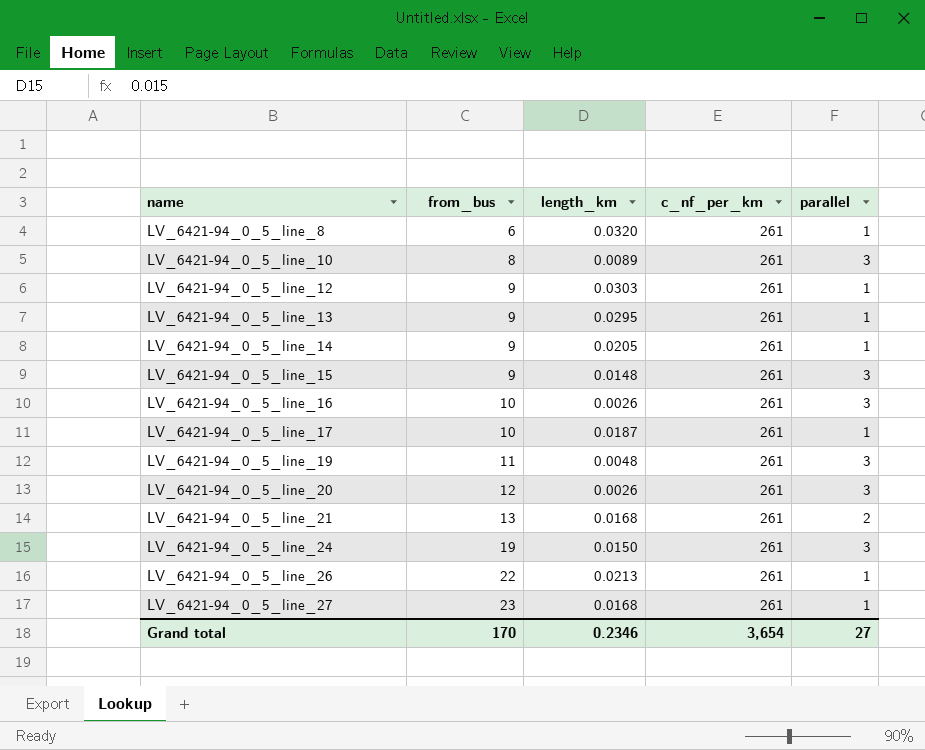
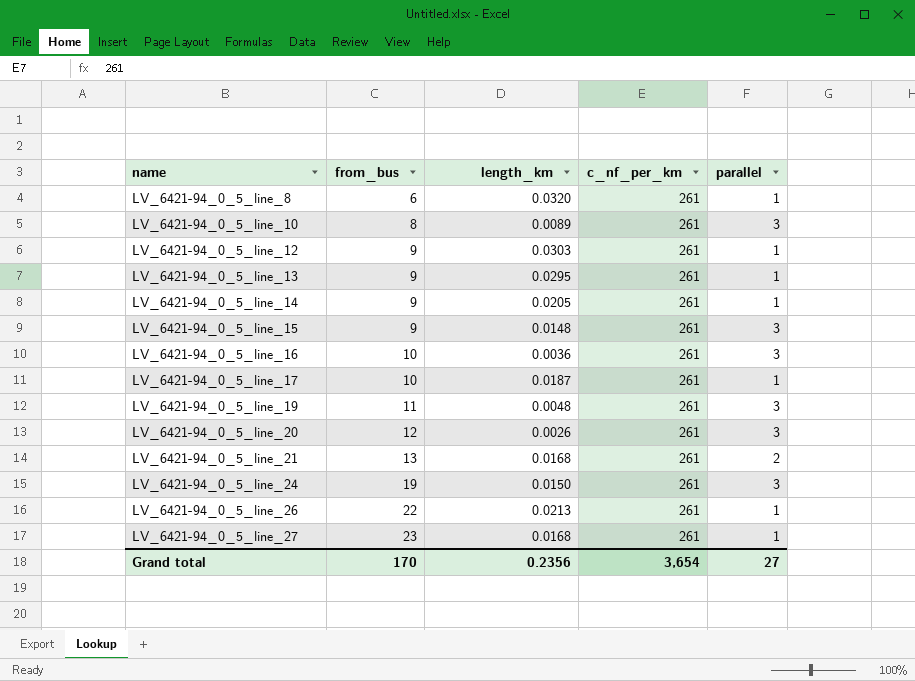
LV_6421-94_0_5_line_16 | length_km: 0.0026 -> 0.0036
Grand total | length_km: 0.2346 -> 0.2356

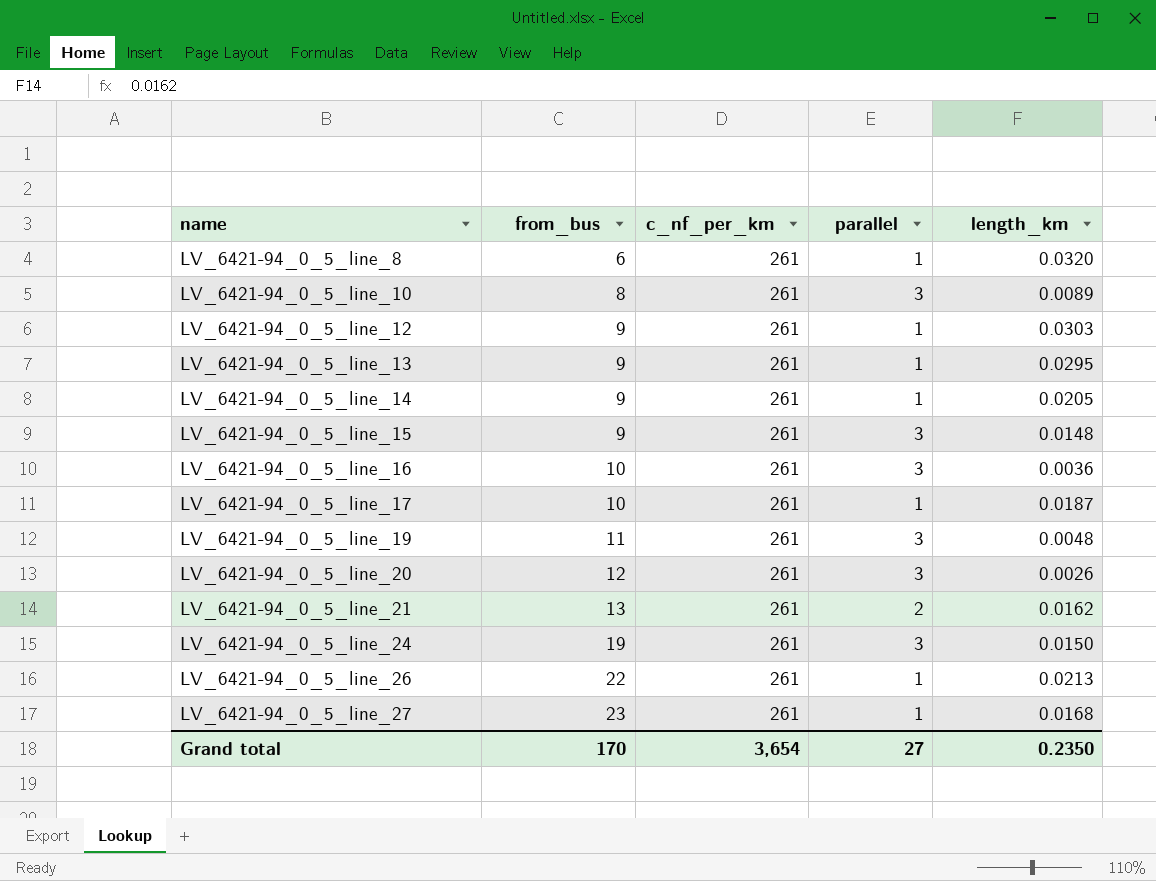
column length_km | position: 3 -> 5
LV_6421-94_0_5_line_21 | length_km: 0.0168 -> 0.0162
Grand total | length_km: 0.2356 -> 0.2350

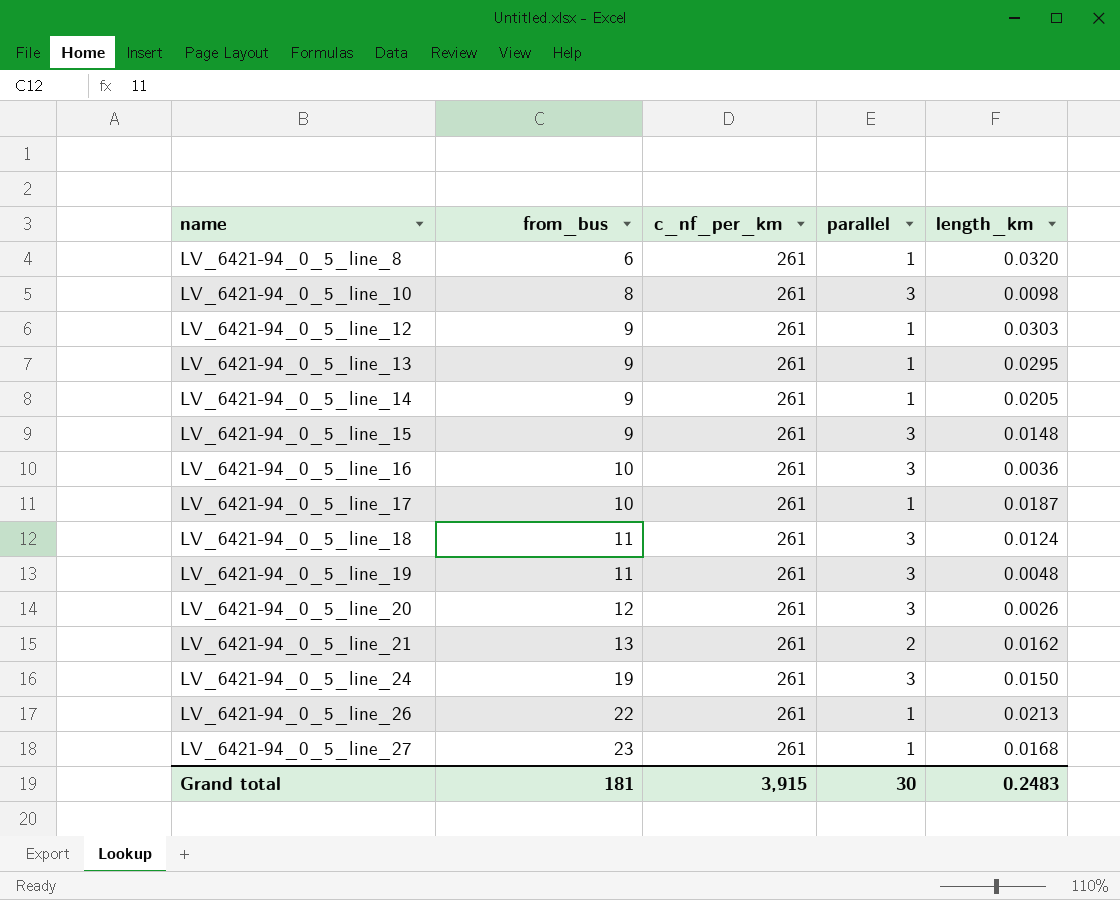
LV_6421-94_0_5_line_10 | length_km: 0.0089 -> 0.0098
row LV_6421-94_0_5_line_18: none -> 11 | 261 | 3 | 0.0124
Grand total | from_bus: 170 -> 181
Grand total | c_nf_per_km: 3,654 -> 3,915
Grand total | parallel: 27 -> 30
Grand total | length_km: 0.2350 -> 0.2483

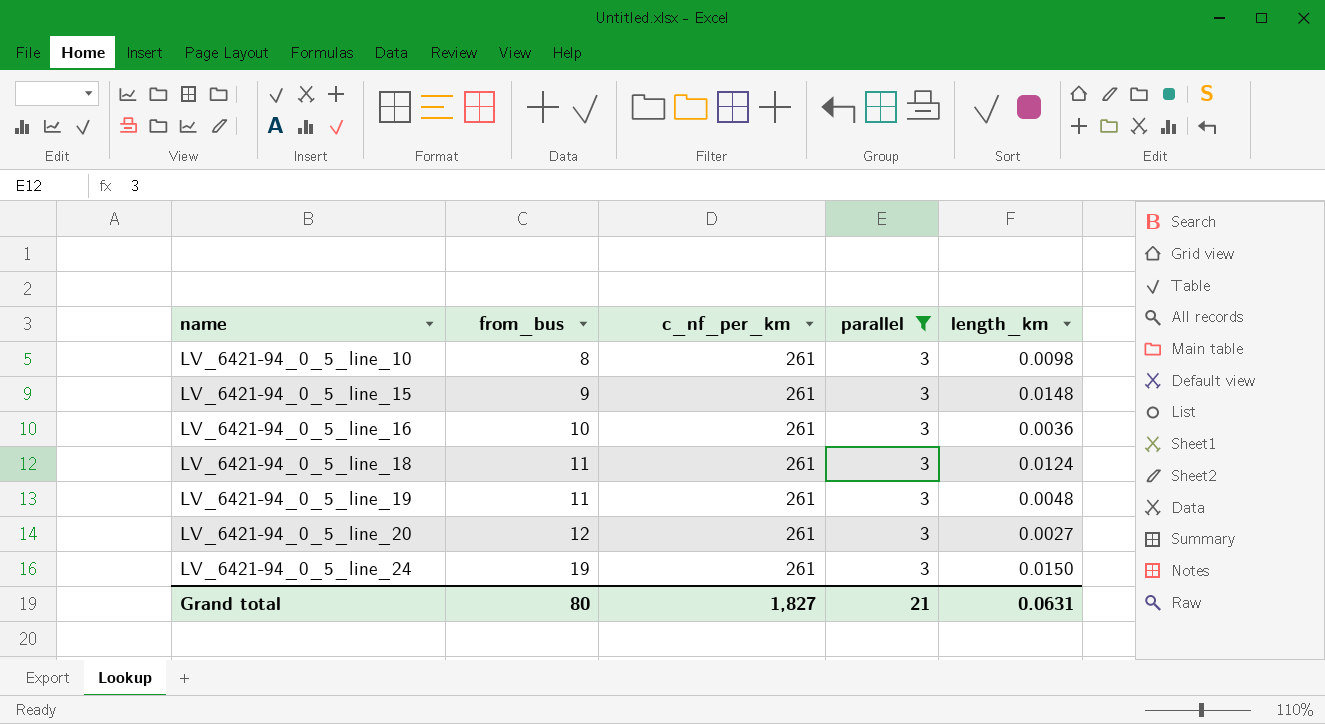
filter: none -> parallel = 3
LV_6421-94_0_5_line_20 | length_km: 0.0026 -> 0.0027
Grand total | from_bus: 181 -> 80
Grand total | c_nf_per_km: 3,915 -> 1,827
Grand total | parallel: 30 -> 21
Grand total | length_km: 0.2483 -> 0.0631

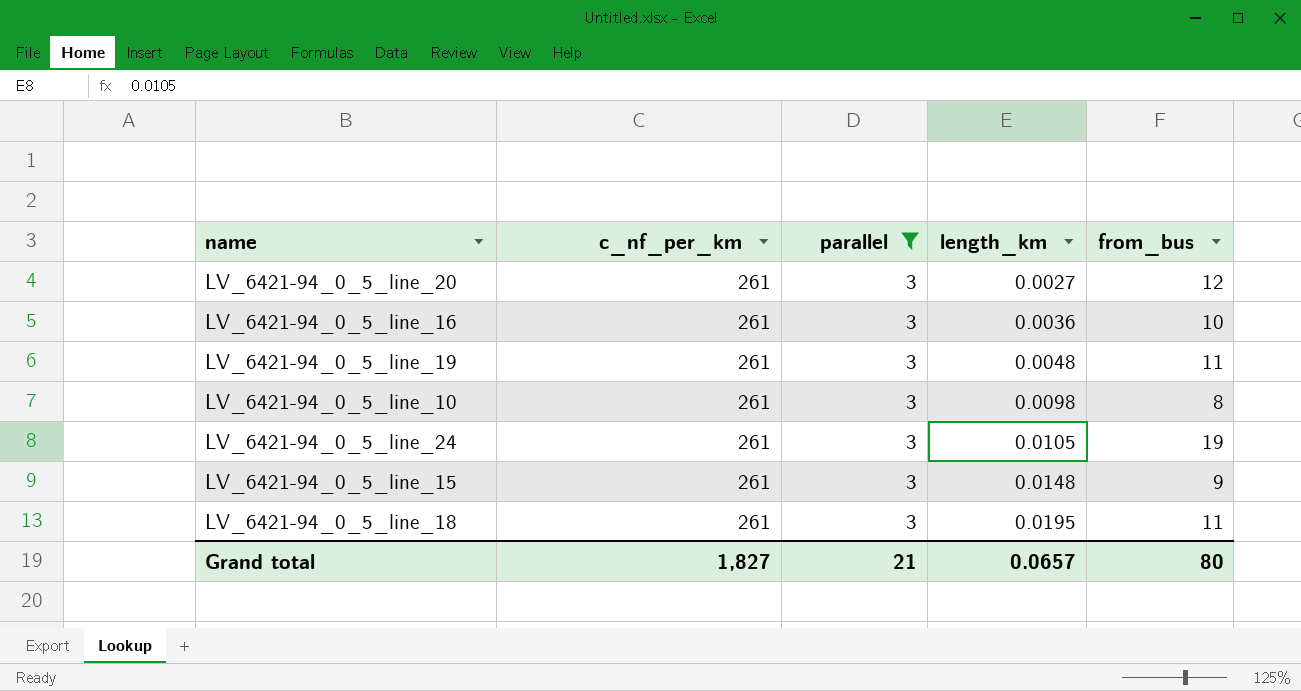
row order: name ascending -> length_km ascending
column from_bus | position: 2 -> 5
LV_6421-94_0_5_line_24 | length_km: 0.0150 -> 0.0105
LV_6421-94_0_5_line_18 | length_km: 0.0124 -> 0.0195
Grand total | length_km: 0.0631 -> 0.0657

